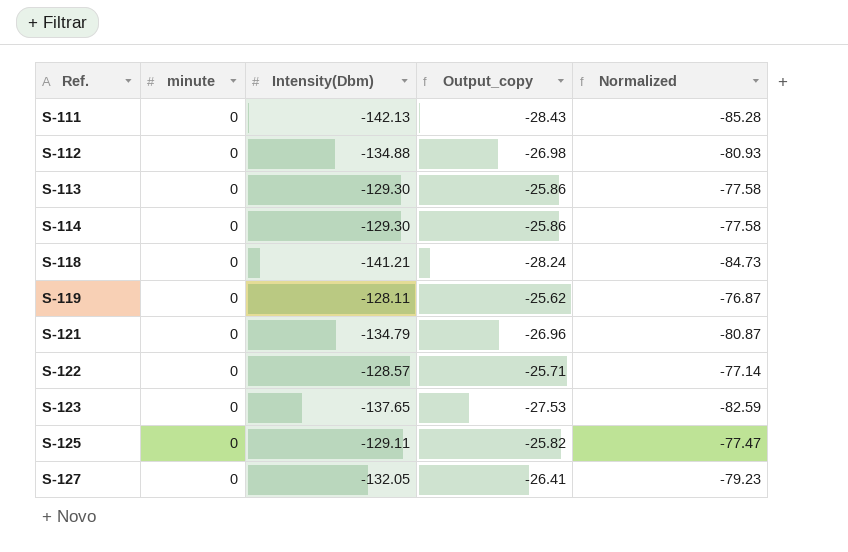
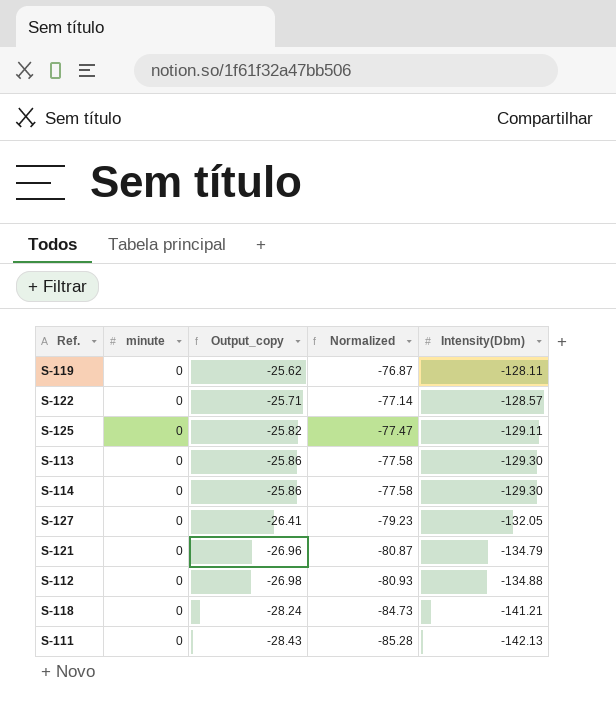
row order: Ref. ascending -> Output_copy descending
column Intensity(Dbm) | position: 3 -> 5
row S-123: 0 | -137.65 | -27.53 | -82.59 -> none

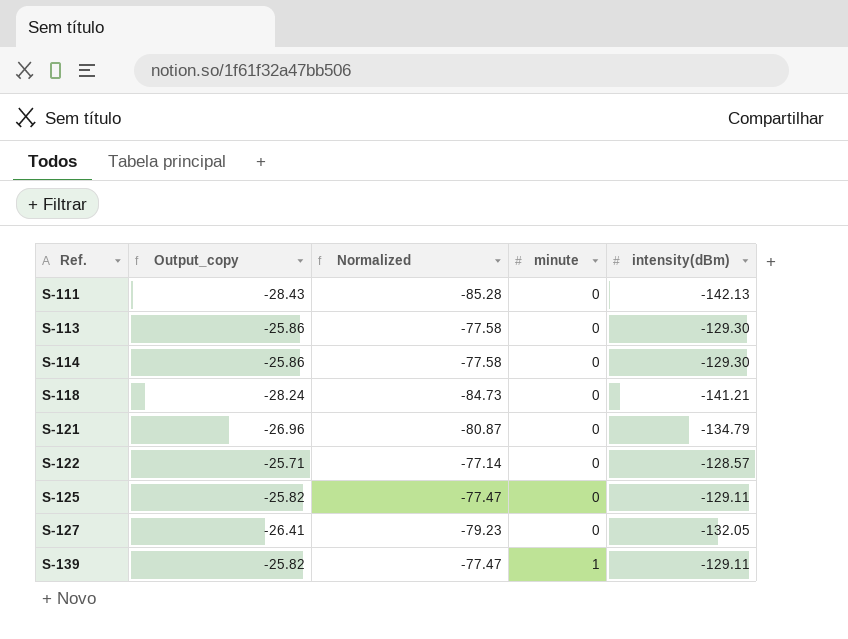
row order: Output_copy descending -> Ref. ascending
column minute | position: 2 -> 4
column name: Intensity(Dbm) -> intensity(dBm)
row S-119: 0 | -25.62 | -76.87 | -128.11 -> none
row S-112: 0 | -26.98 | -80.93 | -134.88 -> none
row S-139: none -> -25.82 | -77.47 | 1 | -129.11

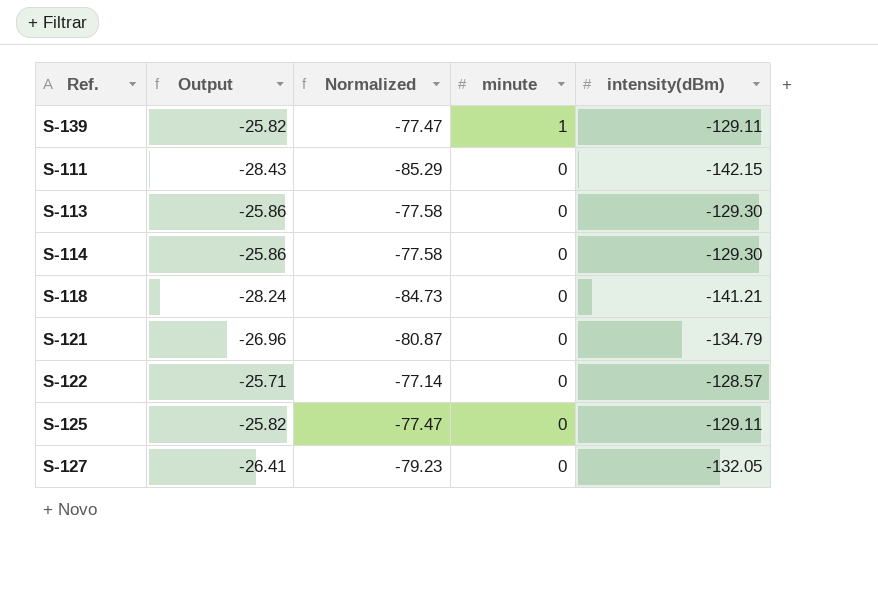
row order: Ref. ascending -> minute descending
column name: Output_copy -> Output
S-111 | Normalized: -85.28 -> -85.29
S-111 | intensity(dBm): -142.13 -> -142.15

